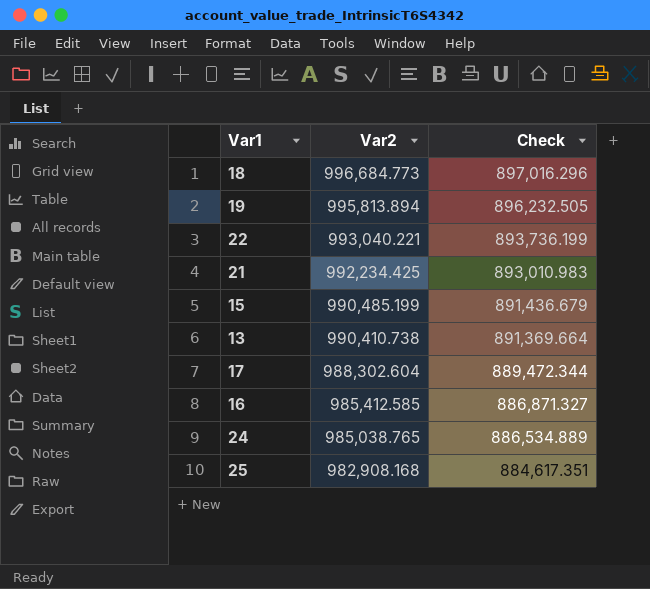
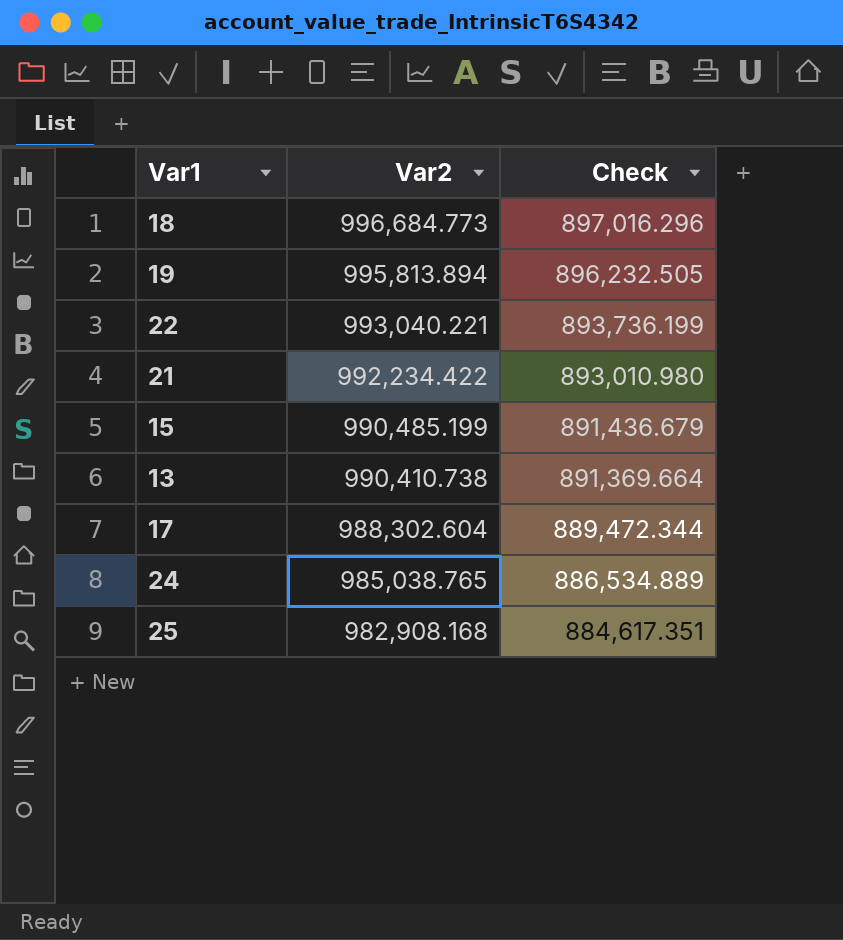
row 16: 985,412.585 | 886,871.327 -> none
21 | Var2: 992,234.425 -> 992,234.422
21 | Check: 893,010.983 -> 893,010.980

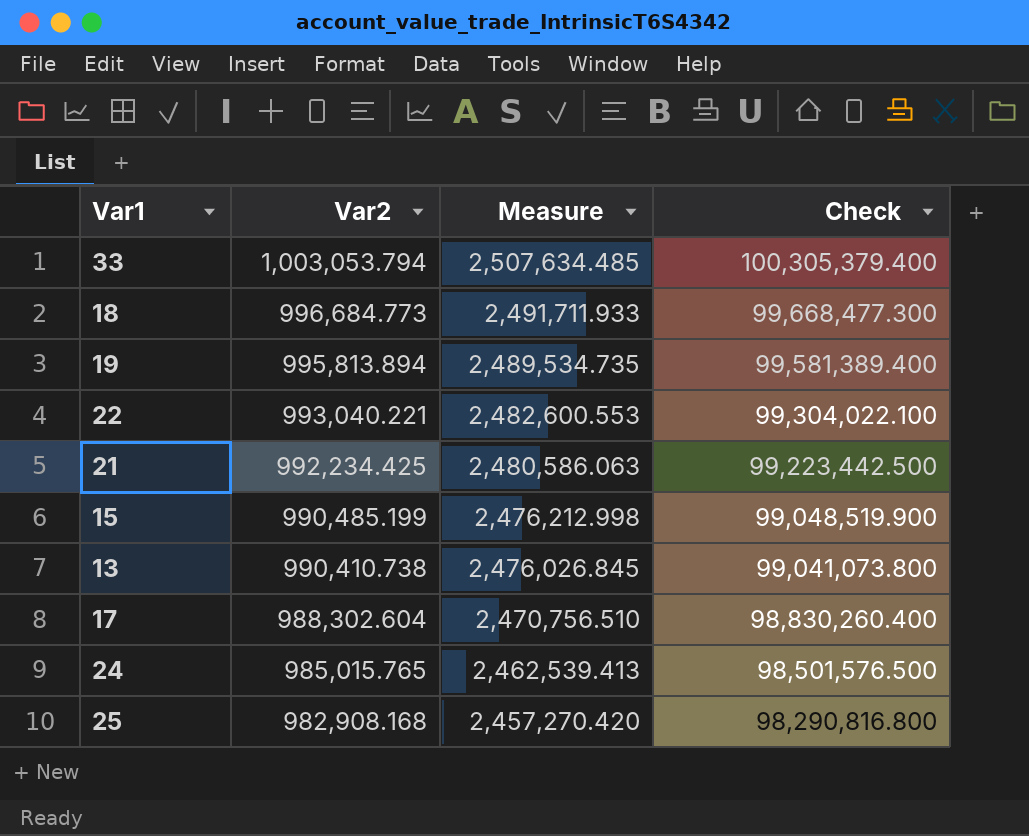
column Measure | formula: none -> [Var2] * 2.5
column Check | formula: [Var2] * 0.9 -> [Var2] * 100
row 33: none -> 1,003,053.794 | 2,507,634.485 | 100,305,379.400
21 | Var2: 992,234.422 -> 992,234.425
24 | Var2: 985,038.765 -> 985,015.765

